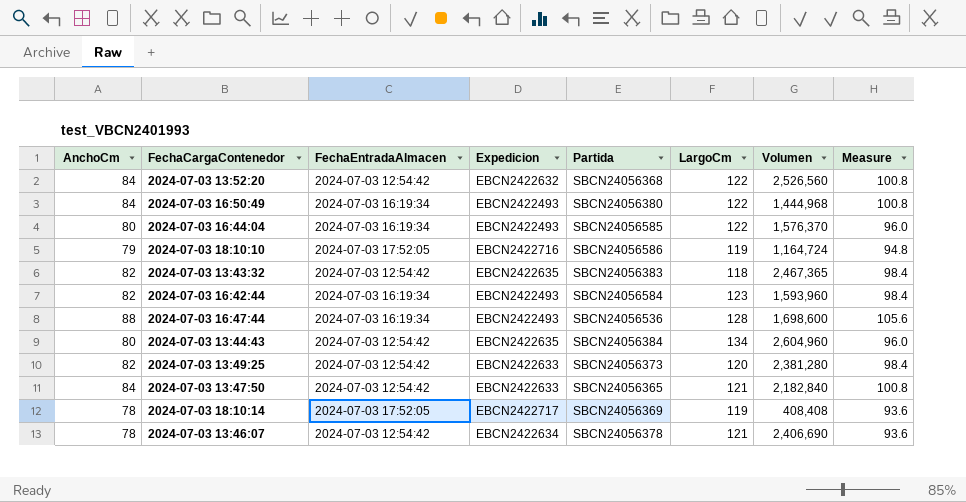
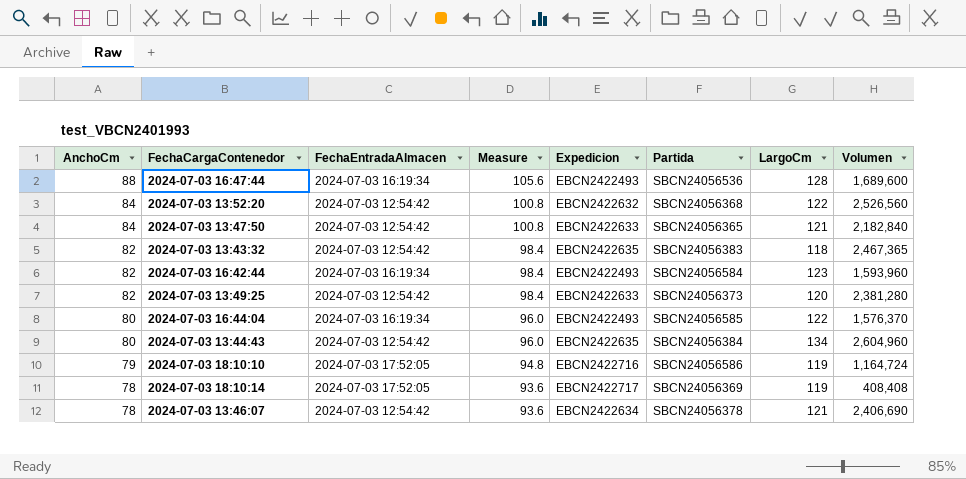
row order: none -> AnchoCm descending
column Measure | position: 8 -> 4
row 2024-07-03 16:50:49: 84 | 2024-07-03 16:19:34 | EBCN2422493 | SBCN24056380 | 122 | 1,444,968 | 100.8 -> none
2024-07-03 16:47:44 | Volumen: 1,698,600 -> 1,689,600

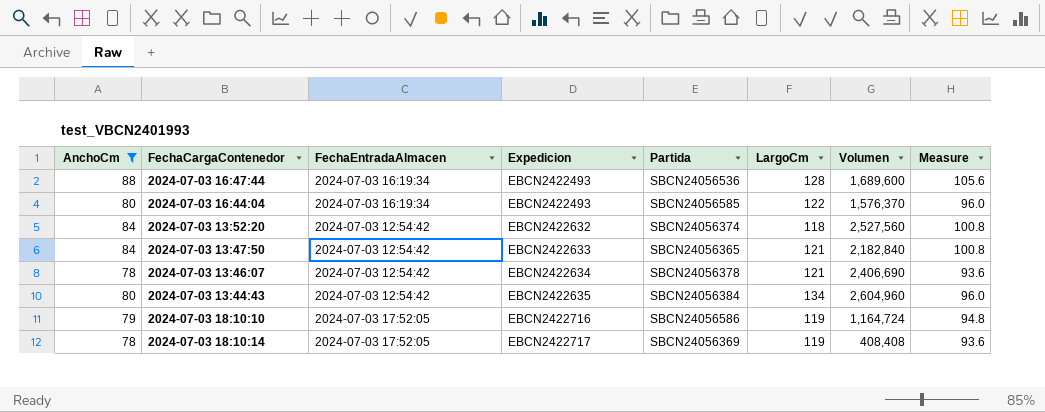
filter: none -> AnchoCm != 82
row order: AnchoCm descending -> Expedicion ascending
column Measure | position: 4 -> 8
2024-07-03 13:52:20 | Partida: SBCN24056368 -> SBCN24056374
2024-07-03 13:52:20 | LargoCm: 122 -> 118
2024-07-03 13:52:20 | Volumen: 2,526,560 -> 2,527,560

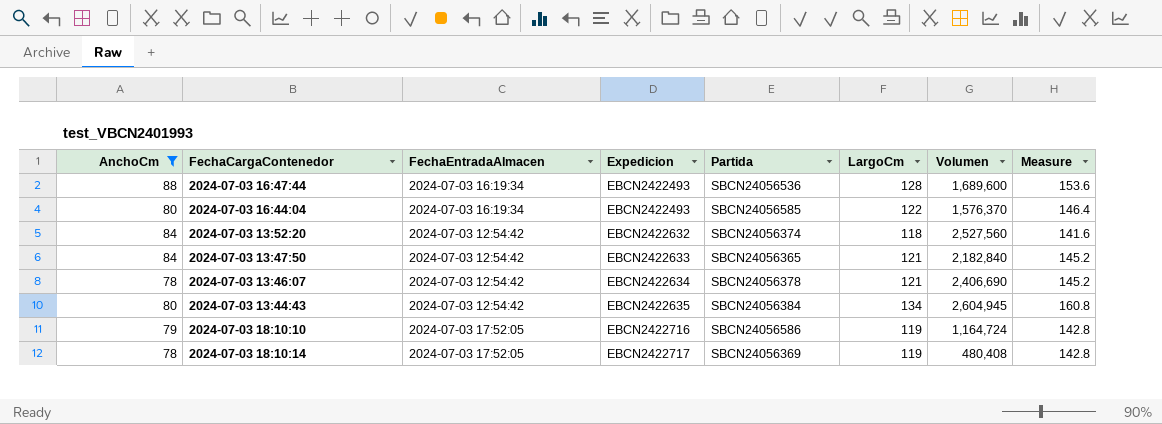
column Measure | formula: [AnchoCm] * 1.2 -> [LargoCm] * 1.2
2024-07-03 13:44:43 | Volumen: 2,604,960 -> 2,604,945
2024-07-03 18:10:14 | Volumen: 408,408 -> 480,408

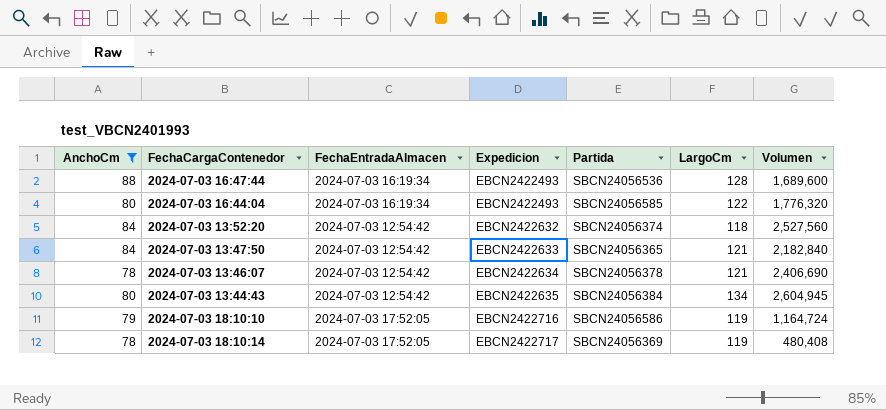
column Measure | formula: [LargoCm] * 1.2 -> none
2024-07-03 16:44:04 | Volumen: 1,576,370 -> 1,776,320

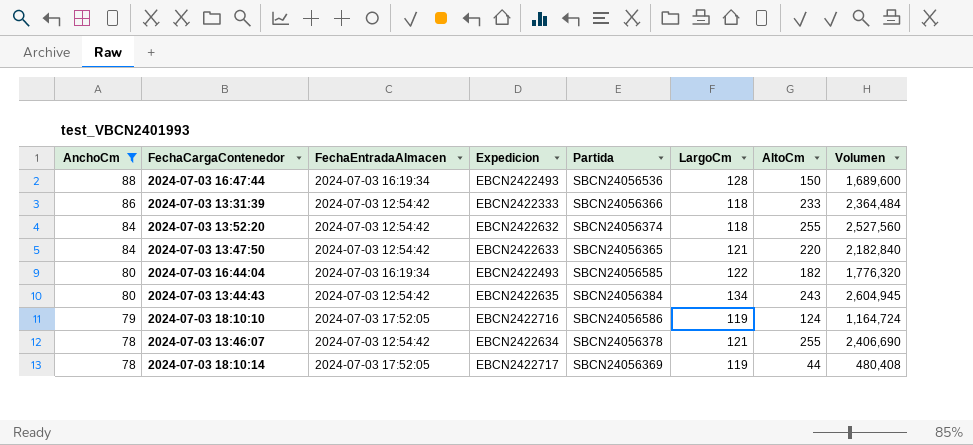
row order: Expedicion ascending -> AnchoCm descending
column AltoCm | position: none -> 7
row 2024-07-03 13:31:39: none -> 86 | 2024-07-03 12:54:42 | EBCN2422333 | SBCN24056366 | 118 | 233 | 2,364,484

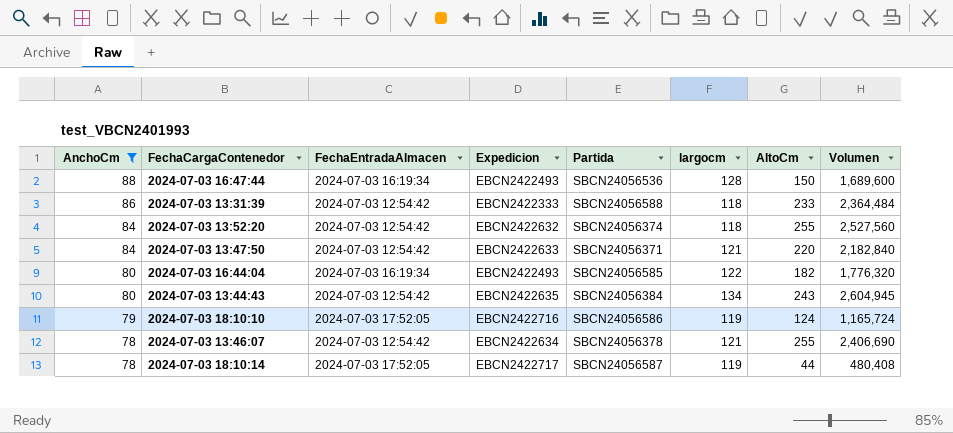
column name: LargoCm -> largocm
2024-07-03 13:31:39 | Partida: SBCN24056366 -> SBCN24056588
2024-07-03 13:47:50 | Partida: SBCN24056365 -> SBCN24056371
2024-07-03 18:10:10 | Volumen: 1,164,724 -> 1,165,724
2024-07-03 18:10:14 | Partida: SBCN24056369 -> SBCN24056587

